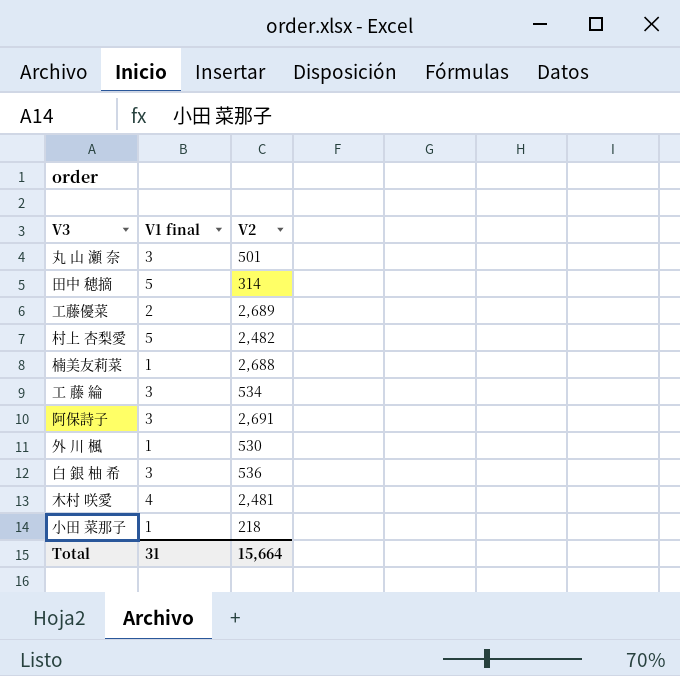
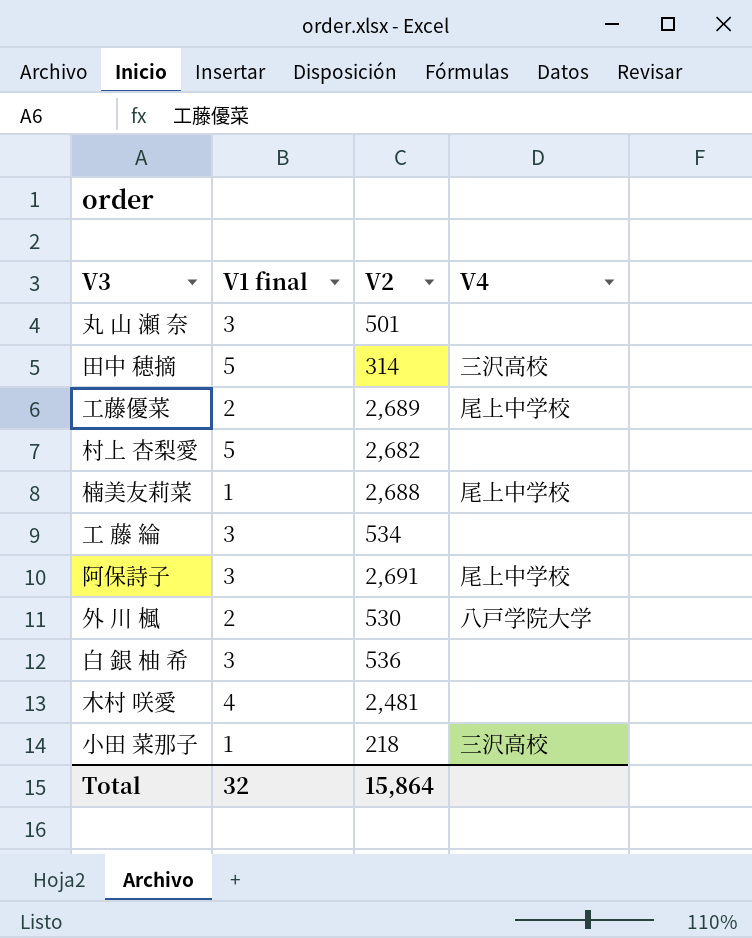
column V4 | position: none -> 4
村上 杏梨愛 | V2: 2,482 -> 2,682
外 川 楓 | V1 final: 1 -> 2
Total | V1 final: 31 -> 32
Total | V2: 15,664 -> 15,864

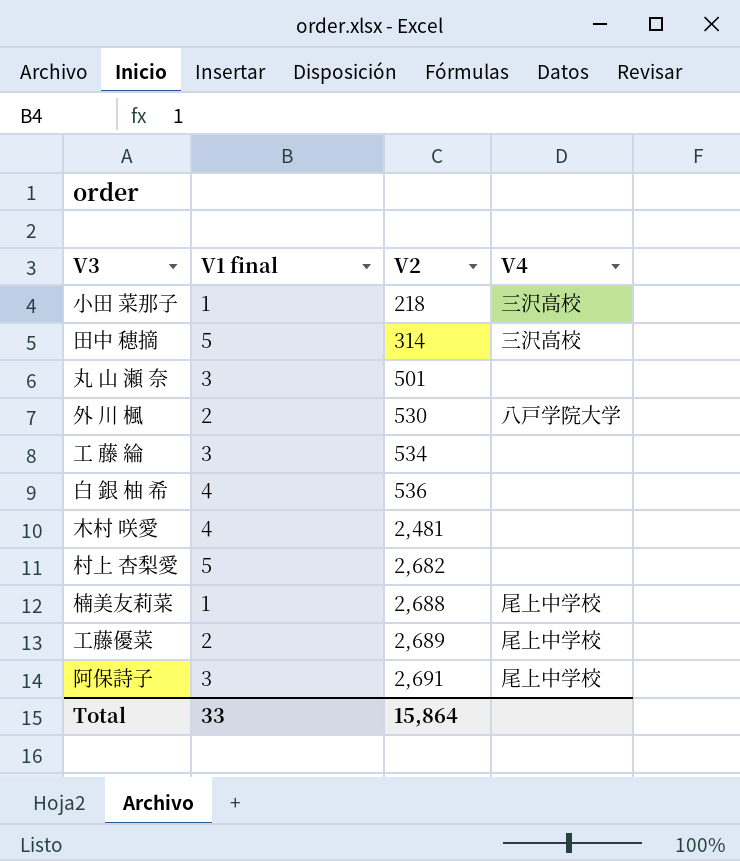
row order: none -> V2 ascending
白 銀 柚 希 | V1 final: 3 -> 4
Total | V1 final: 32 -> 33

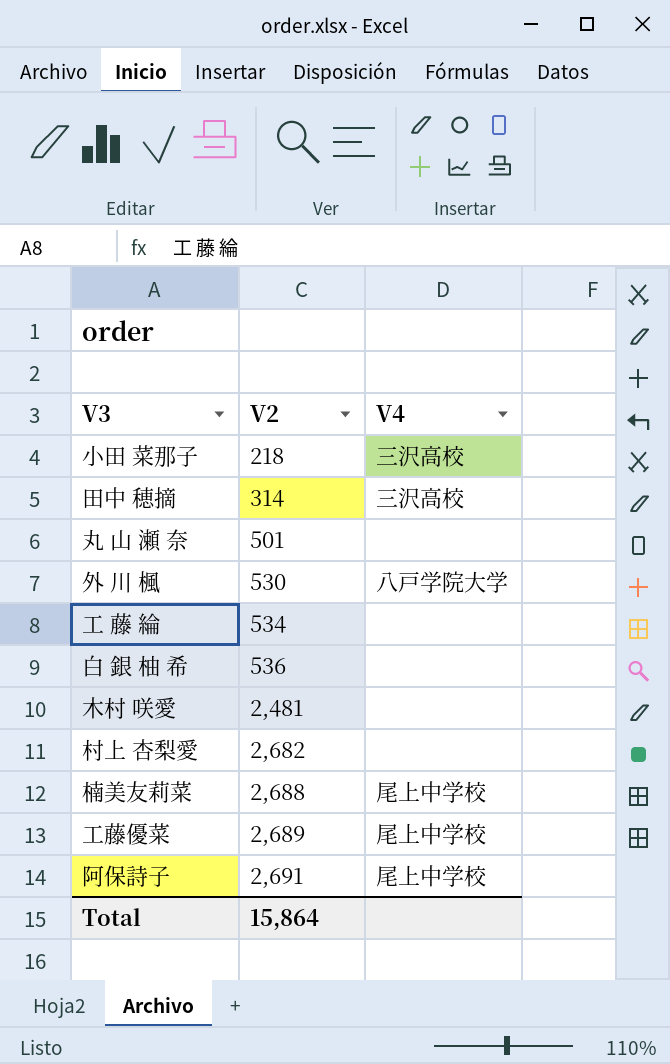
column V1 final | position: 2 -> none

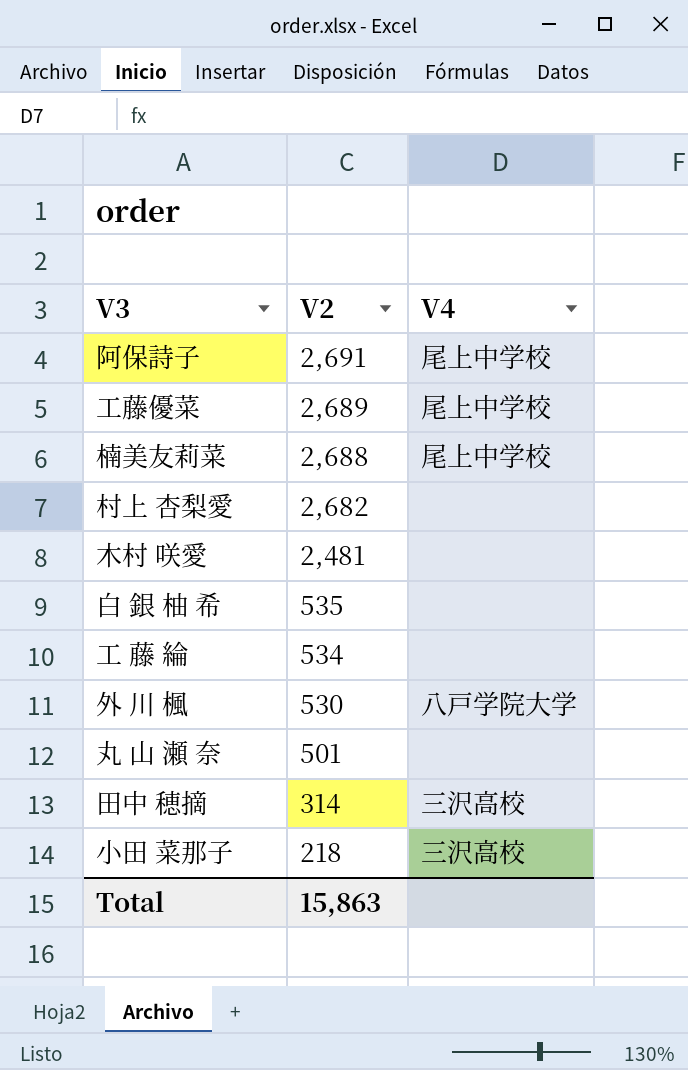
row order: V2 ascending -> V2 descending
白 銀 柚 希 | V2: 536 -> 535
Total | V2: 15,864 -> 15,863

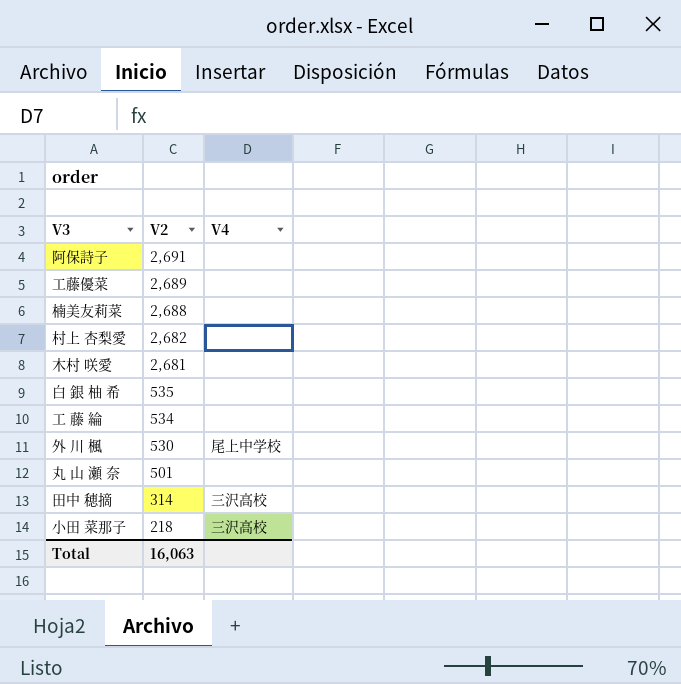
阿保詩子 | V4: 尾上中学校 -> none
工藤優菜 | V4: 尾上中学校 -> none
楠美友莉菜 | V4: 尾上中学校 -> none
木村 咲愛 | V2: 2,481 -> 2,681
外 川 楓 | V4: 八戸学院大学 -> 尾上中学校
Total | V2: 15,863 -> 16,063

